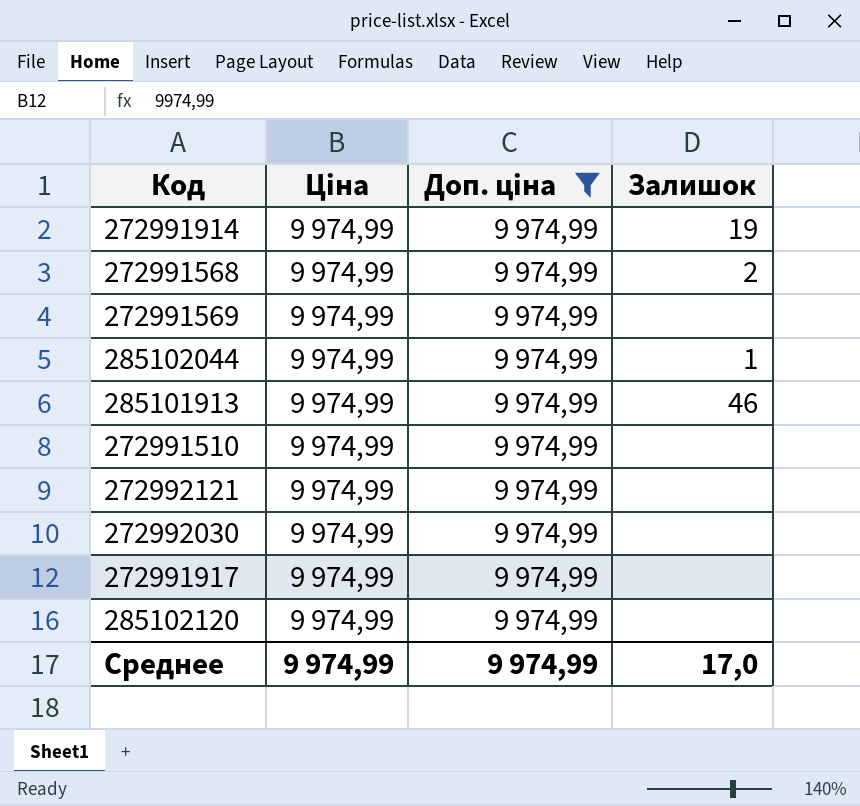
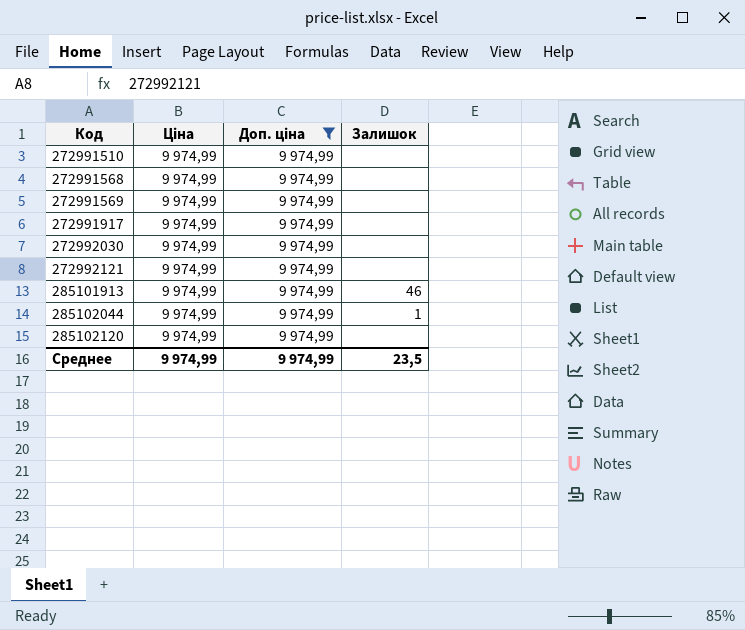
row order: none -> Код ascending
row 272991914: 9 974,99 | 9 974,99 | 19 -> none
272991568 | Залишок: 2 -> none
Среднее | Залишок: 17,0 -> 23,5

